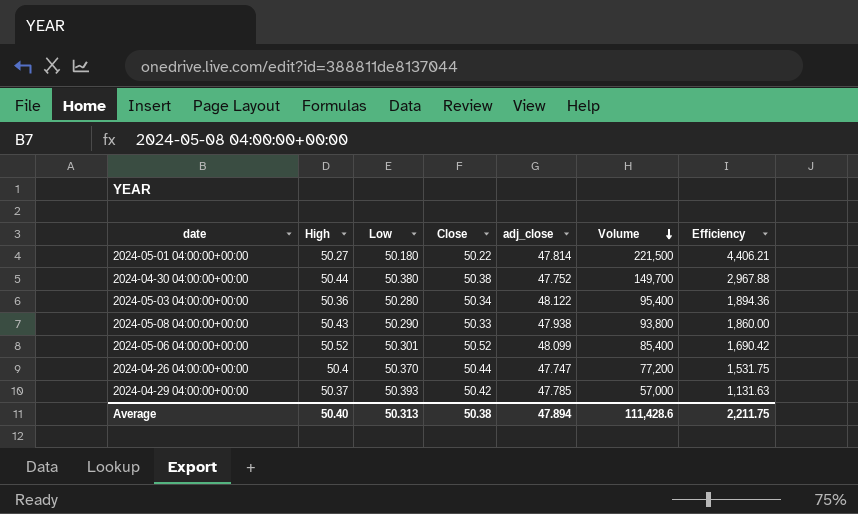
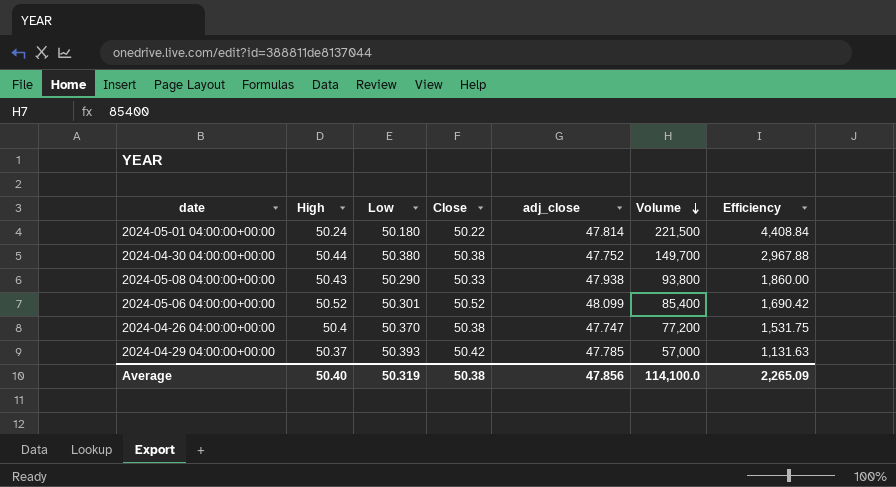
row 2024-05-03 04:00:00+00:00: 50.36 | 50.280 | 50.34 | 48.122 | 95,400 | 1,894.36 -> none
2024-05-01 04:00:00+00:00 | High: 50.27 -> 50.24
2024-05-01 04:00:00+00:00 | Efficiency: 4,406.21 -> 4,408.84
2024-04-26 04:00:00+00:00 | Close: 50.44 -> 50.38
Average | Low: 50.313 -> 50.319
Average | adj_close: 47.894 -> 47.856
Average | Volume: 111,428.6 -> 114,100.0
Average | Efficiency: 2,211.75 -> 2,265.09

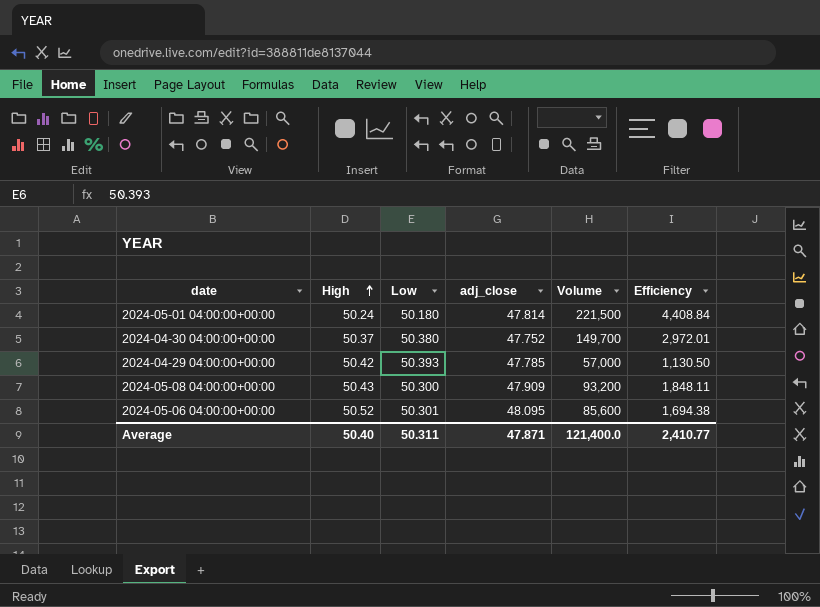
row order: Volume descending -> High ascending
column Close | position: 4 -> none
row 2024-04-26 04:00:00+00:00: 50.4 | 50.370 | 50.38 | 47.747 | 77,200 | 1,531.75 -> none
2024-04-30 04:00:00+00:00 | High: 50.44 -> 50.37
2024-04-30 04:00:00+00:00 | Efficiency: 2,967.88 -> 2,972.01
2024-04-29 04:00:00+00:00 | High: 50.37 -> 50.42
2024-04-29 04:00:00+00:00 | Efficiency: 1,131.63 -> 1,130.50
2024-05-08 04:00:00+00:00 | Low: 50.290 -> 50.300
2024-05-08 04:00:00+00:00 | adj_close: 47.938 -> 47.909
2024-05-08 04:00:00+00:00 | Volume: 93,800 -> 93,200
2024-05-08 04:00:00+00:00 | Efficiency: 1,860.00 -> 1,848.11
2024-05-06 04:00:00+00:00 | adj_close: 48.099 -> 48.095
2024-05-06 04:00:00+00:00 | Volume: 85,400 -> 85,600
2024-05-06 04:00:00+00:00 | Efficiency: 1,690.42 -> 1,694.38
Average | Low: 50.319 -> 50.311
Average | adj_close: 47.856 -> 47.871
Average | Volume: 114,100.0 -> 121,400.0
Average | Efficiency: 2,265.09 -> 2,410.77

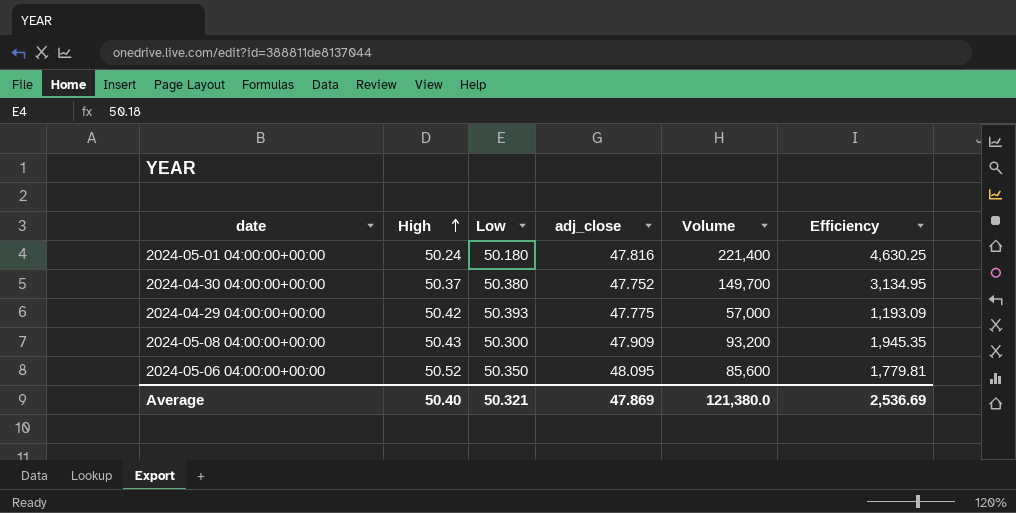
column Efficiency | formula: [Volume] / [High] -> [Volume] / [adj_close]
2024-05-01 04:00:00+00:00 | adj_close: 47.814 -> 47.816
2024-05-01 04:00:00+00:00 | Volume: 221,500 -> 221,400
2024-04-29 04:00:00+00:00 | adj_close: 47.785 -> 47.775
2024-05-06 04:00:00+00:00 | Low: 50.301 -> 50.350
Average | Low: 50.311 -> 50.321
Average | adj_close: 47.871 -> 47.869
Average | Volume: 121,400.0 -> 121,380.0
Average | Efficiency: 2,410.77 -> 2,536.69

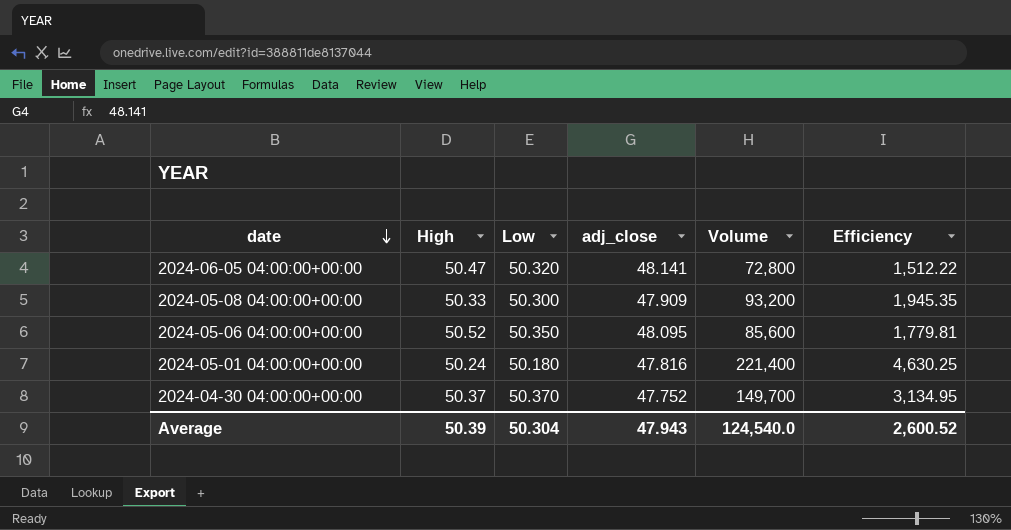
row order: High ascending -> date descending
row 2024-04-29 04:00:00+00:00: 50.42 | 50.393 | 47.775 | 57,000 | 1,193.09 -> none
row 2024-06-05 04:00:00+00:00: none -> 50.47 | 50.320 | 48.141 | 72,800 | 1,512.22
2024-05-08 04:00:00+00:00 | High: 50.43 -> 50.33
2024-04-30 04:00:00+00:00 | Low: 50.380 -> 50.370
Average | High: 50.40 -> 50.39
Average | Low: 50.321 -> 50.304
Average | adj_close: 47.869 -> 47.943
Average | Volume: 121,380.0 -> 124,540.0
Average | Efficiency: 2,536.69 -> 2,600.52

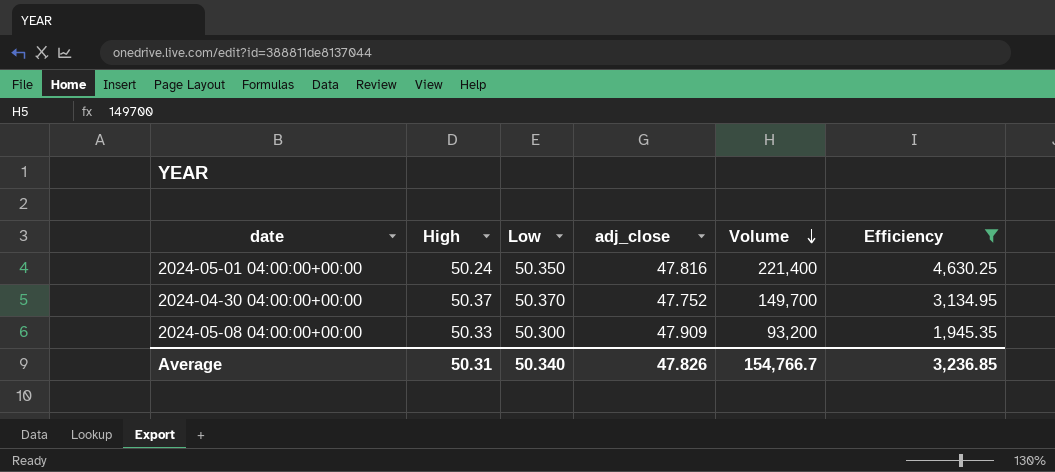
filter: none -> Efficiency >= 1,945.35
row order: date descending -> Volume descending
2024-05-01 04:00:00+00:00 | Low: 50.180 -> 50.350
Average | High: 50.39 -> 50.31
Average | Low: 50.304 -> 50.340
Average | adj_close: 47.943 -> 47.826
Average | Volume: 124,540.0 -> 154,766.7
Average | Efficiency: 2,600.52 -> 3,236.85

